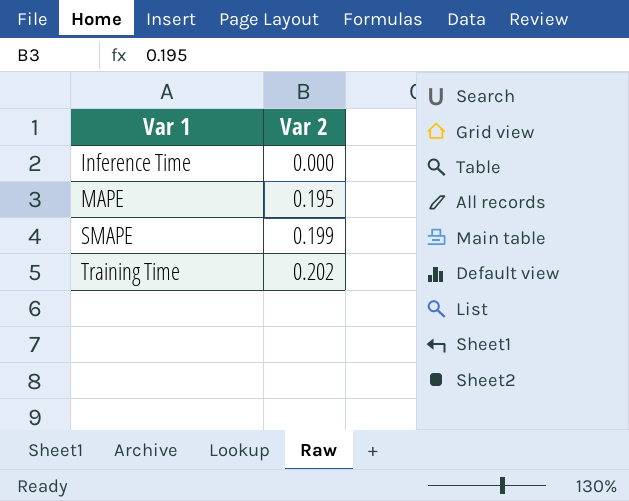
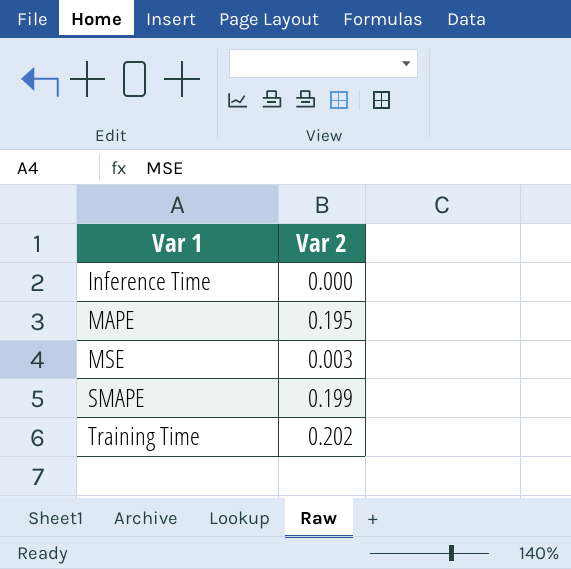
row MSE: none -> 0.003

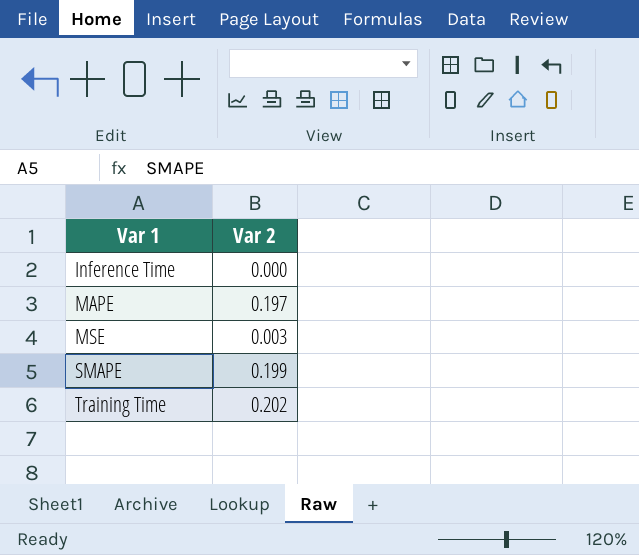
MAPE | Var 2: 0.195 -> 0.197

